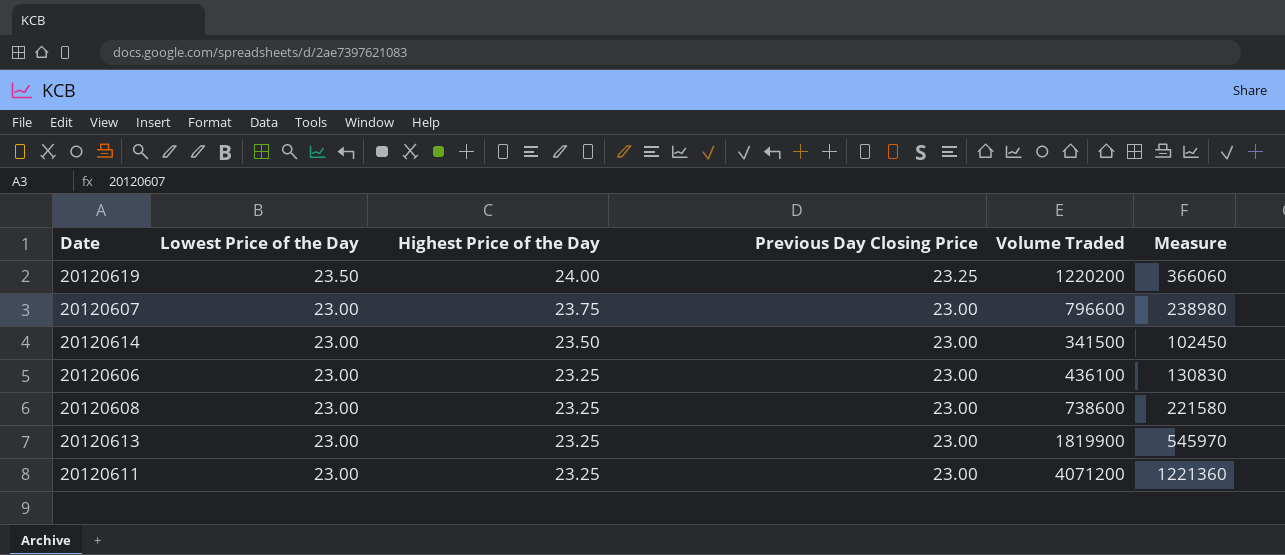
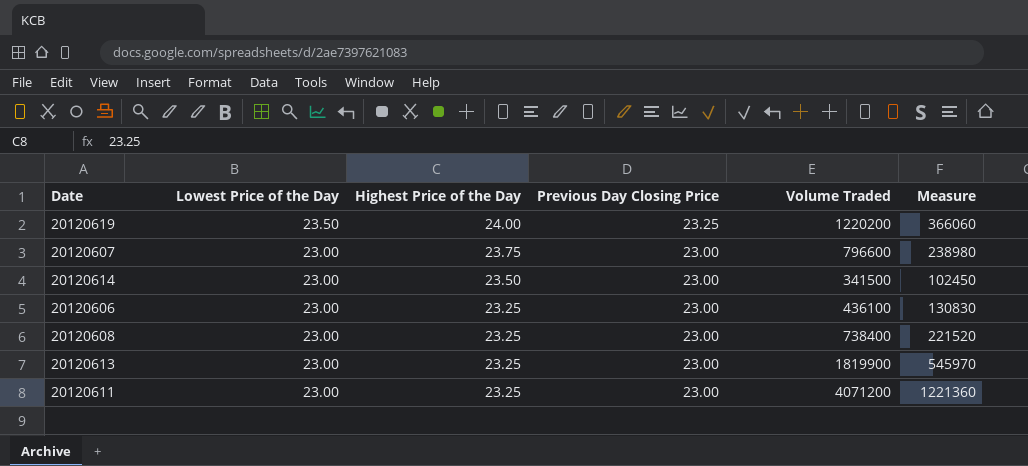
20120608 | Volume Traded: 738600 -> 738400
20120608 | Measure: 221580 -> 221520

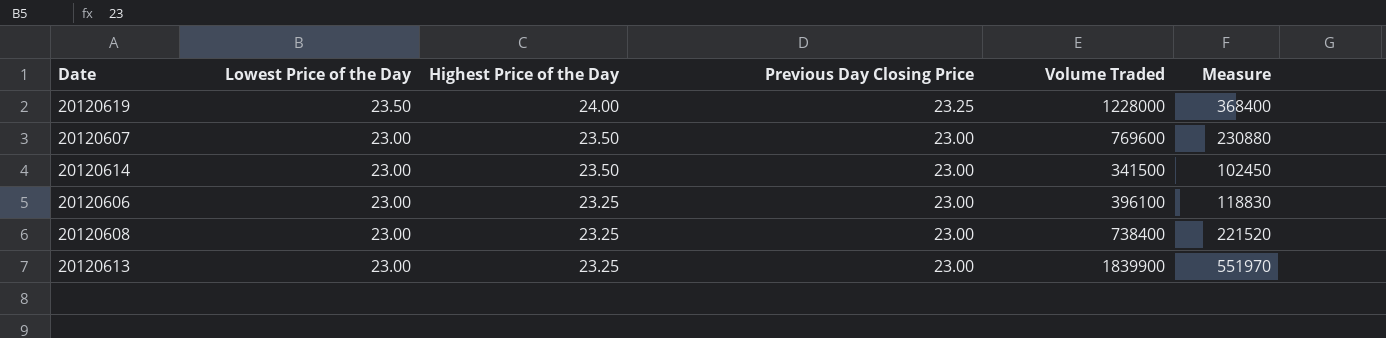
row 20120611: 23.00 | 23.25 | 23.00 | 4071200 | 1221360 -> none
20120619 | Volume Traded: 1220200 -> 1228000
20120619 | Measure: 366060 -> 368400
20120607 | Highest Price of the Day: 23.75 -> 23.50
20120607 | Volume Traded: 796600 -> 769600
20120607 | Measure: 238980 -> 230880
20120606 | Volume Traded: 436100 -> 396100
20120606 | Measure: 130830 -> 118830
20120613 | Volume Traded: 1819900 -> 1839900
20120613 | Measure: 545970 -> 551970

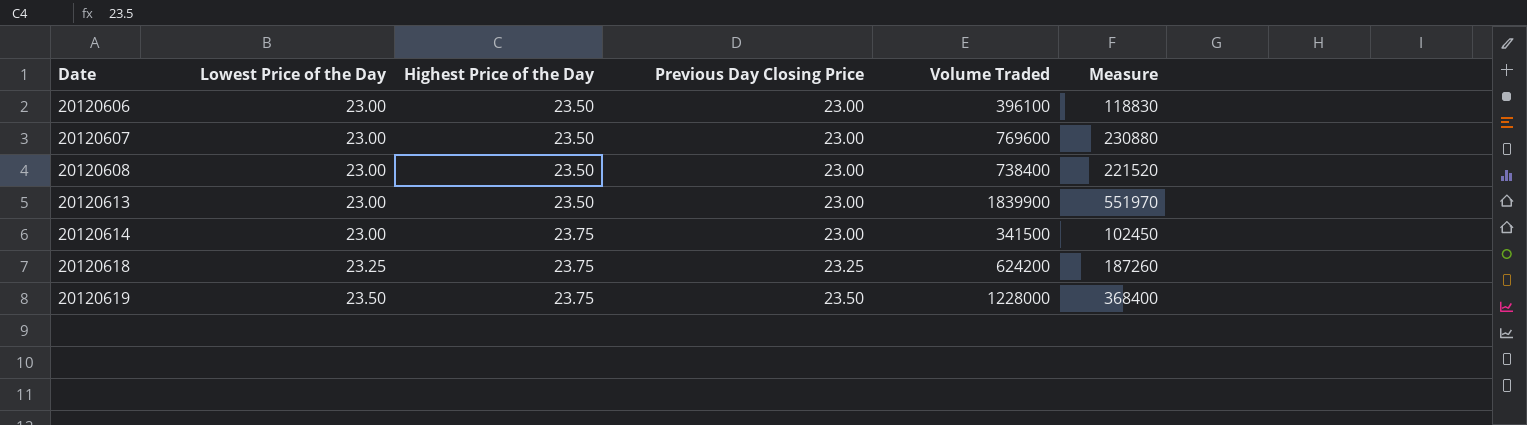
row order: Lowest Price of the Day descending -> Date ascending
20120606 | Highest Price of the Day: 23.25 -> 23.50
20120608 | Highest Price of the Day: 23.25 -> 23.50
20120613 | Highest Price of the Day: 23.25 -> 23.50
20120614 | Highest Price of the Day: 23.50 -> 23.75
row 20120618: none -> 23.25 | 23.75 | 23.25 | 624200 | 187260
20120619 | Highest Price of the Day: 24.00 -> 23.75
20120619 | Previous Day Closing Price: 23.25 -> 23.50

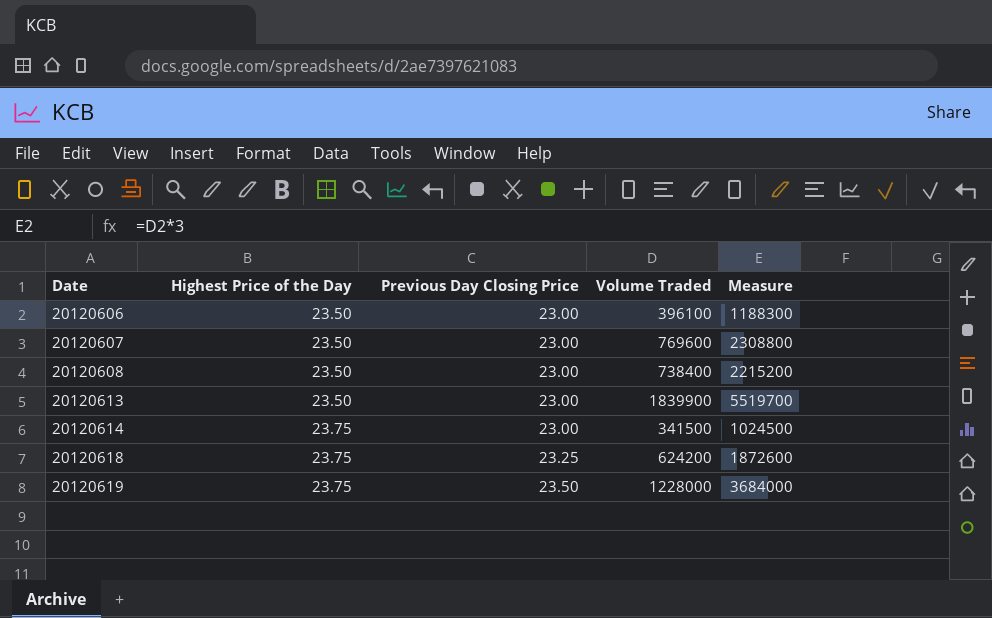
column Lowest Price of the Day | position: 2 -> none
column Measure | formula: [Volume Traded] * 0.3 -> [Volume Traded] * 3

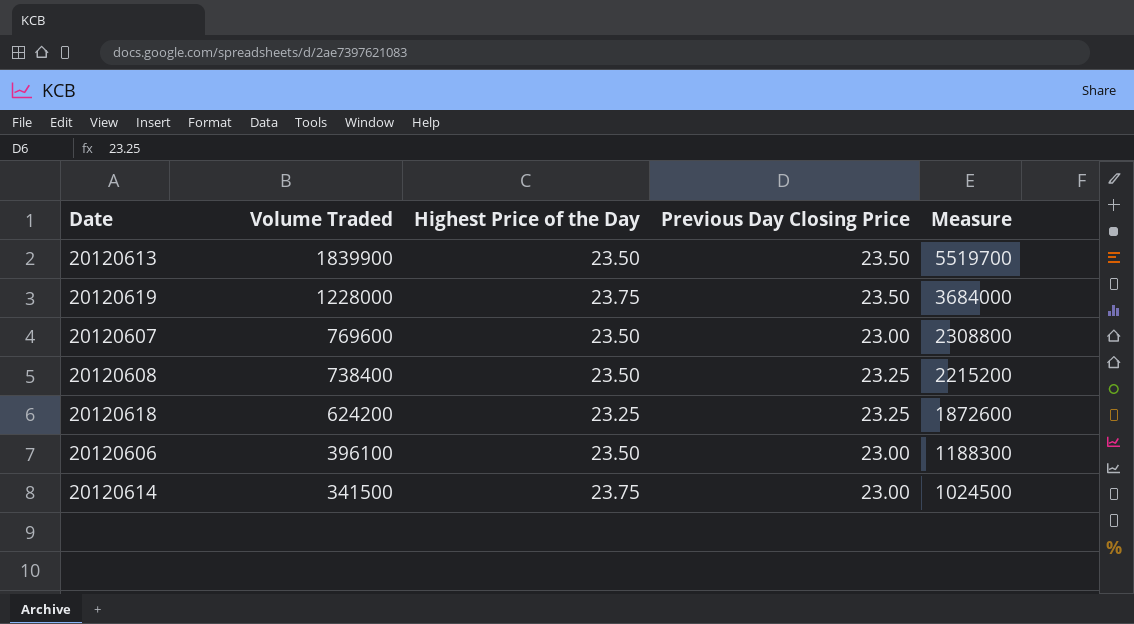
row order: Date ascending -> Volume Traded descending
column Volume Traded | position: 4 -> 2
20120613 | Previous Day Closing Price: 23.00 -> 23.50
20120608 | Previous Day Closing Price: 23.00 -> 23.25
20120618 | Highest Price of the Day: 23.75 -> 23.25

